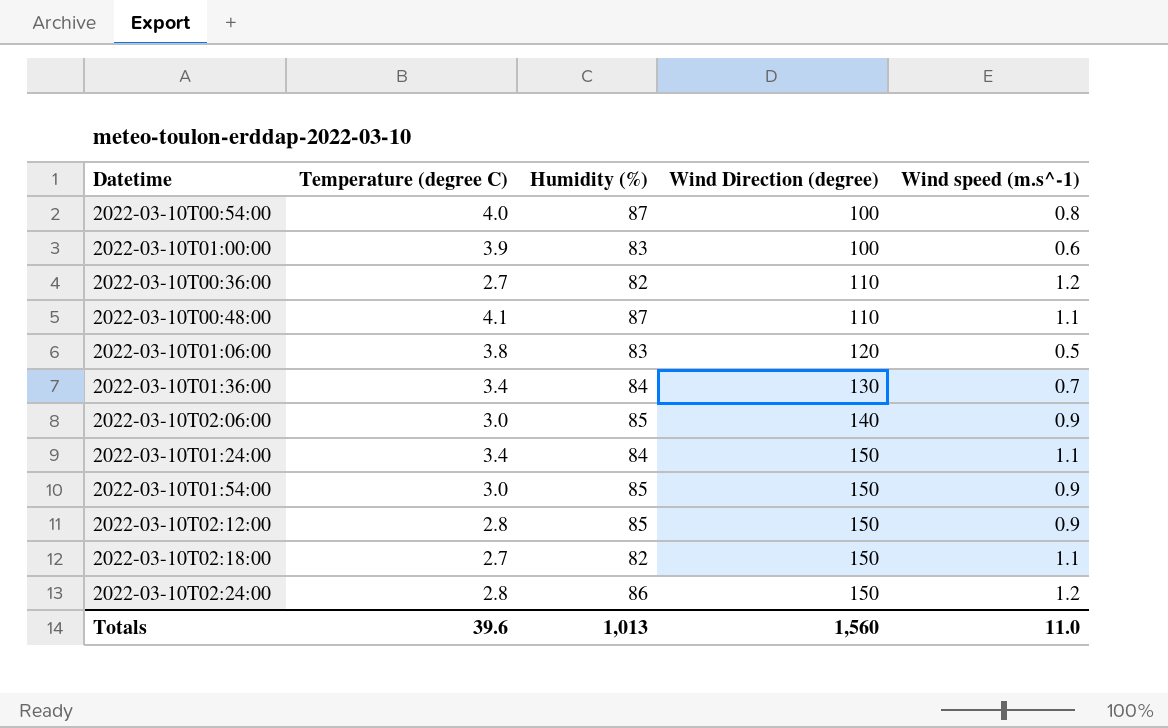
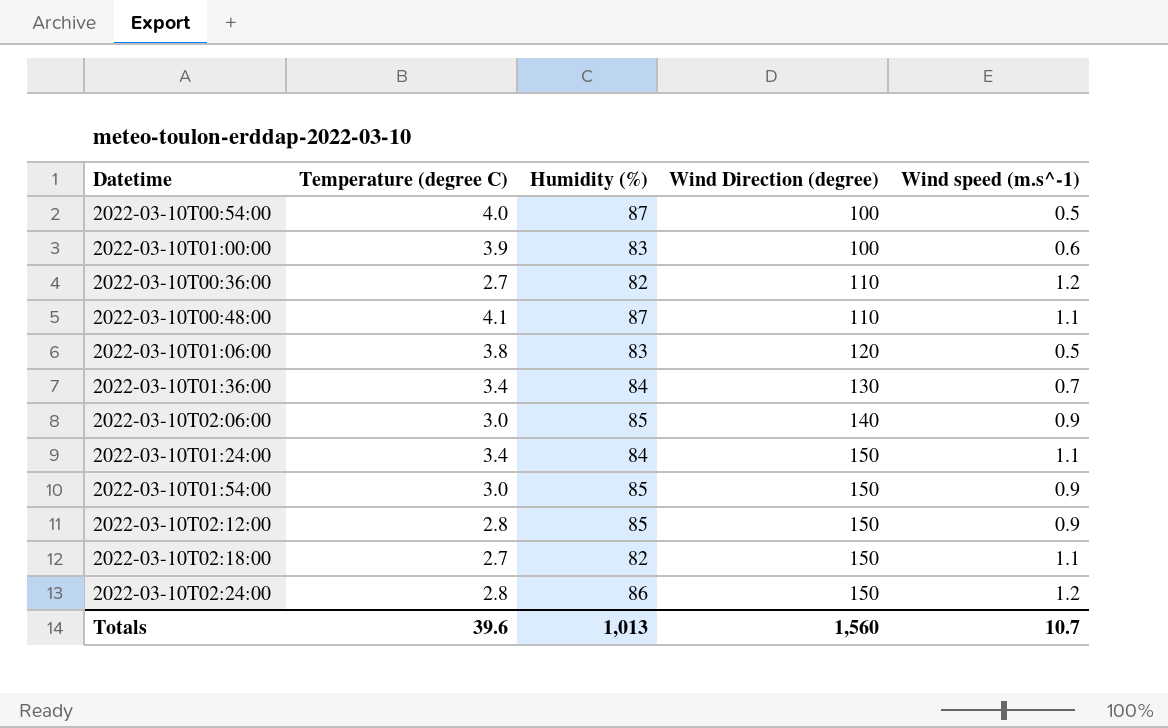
2022-03-10T00:54:00 | Wind speed (m.s^-1): 0.8 -> 0.5
Totals | Wind speed (m.s^-1): 11.0 -> 10.7

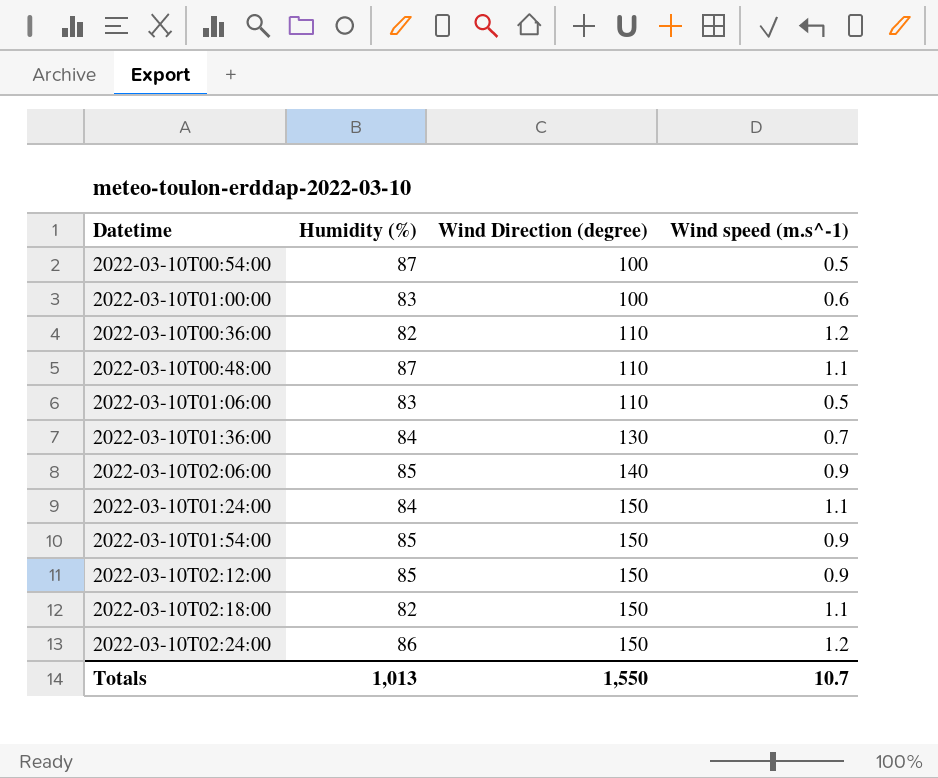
column Temperature (degree C) | position: 2 -> none
2022-03-10T01:06:00 | Wind Direction (degree): 120 -> 110
Totals | Wind Direction (degree): 1,560 -> 1,550

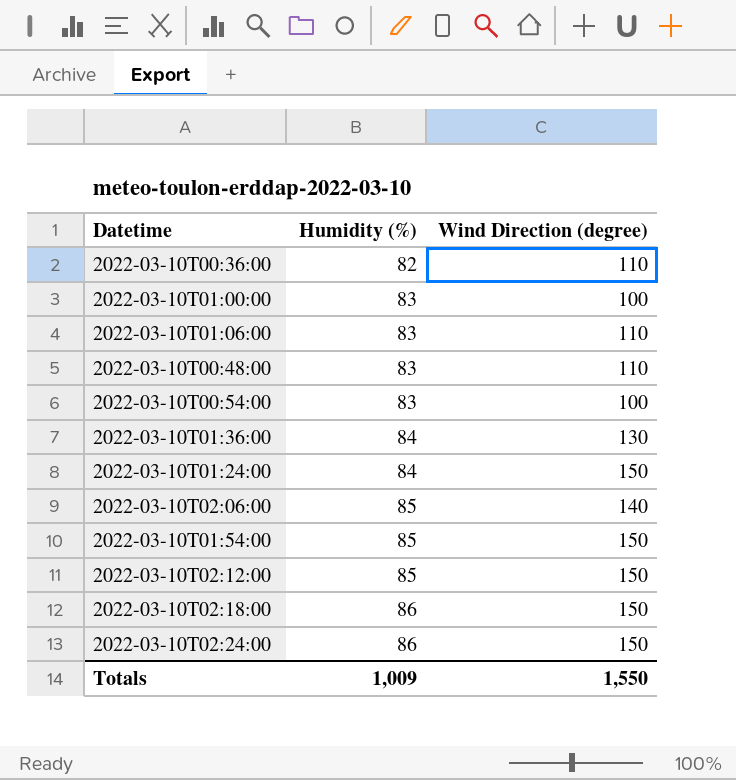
row order: Wind Direction (degree) ascending -> Humidity (%) ascending
column Wind speed (m.s^-1) | position: 4 -> none
2022-03-10T00:48:00 | Humidity (%): 87 -> 83
2022-03-10T00:54:00 | Humidity (%): 87 -> 83
2022-03-10T02:18:00 | Humidity (%): 82 -> 86
Totals | Humidity (%): 1,013 -> 1,009

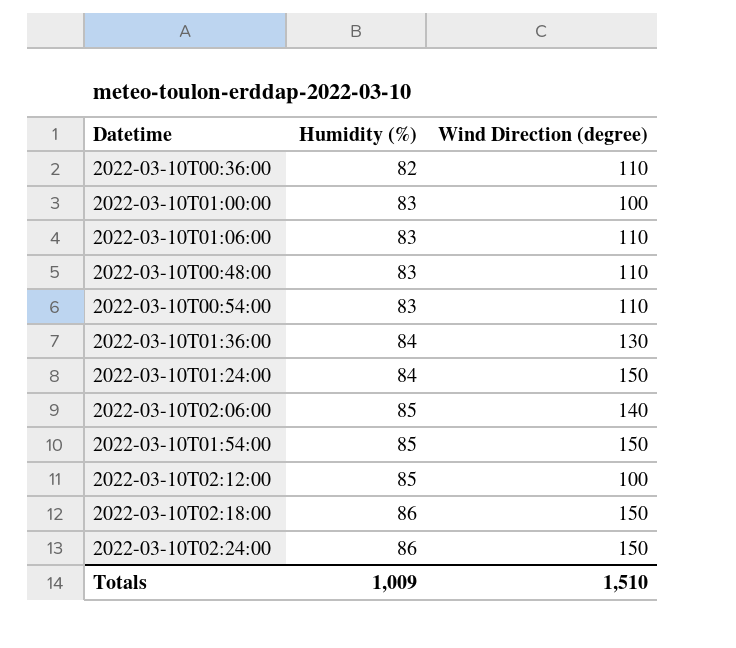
2022-03-10T00:54:00 | Wind Direction (degree): 100 -> 110
2022-03-10T02:12:00 | Wind Direction (degree): 150 -> 100
Totals | Wind Direction (degree): 1,550 -> 1,510

